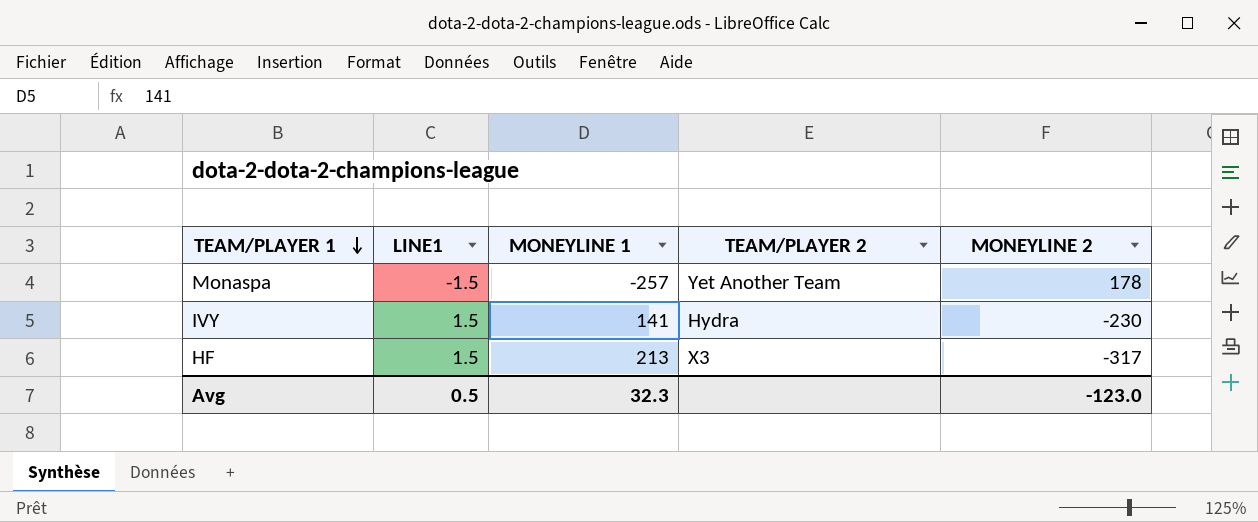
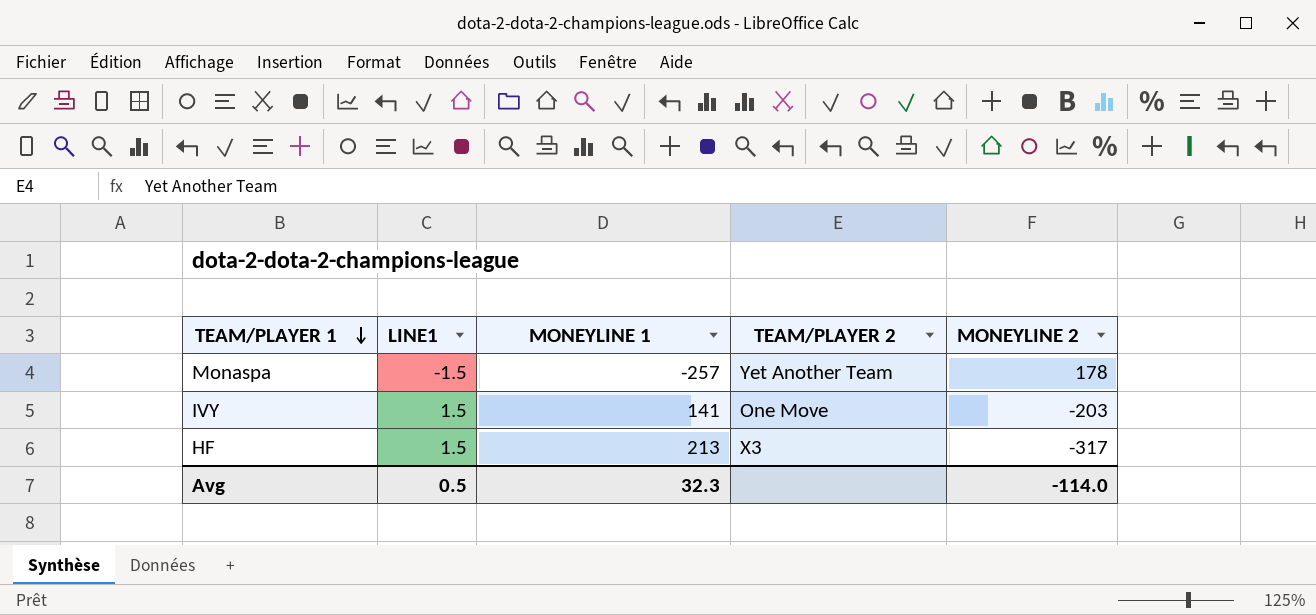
IVY | TEAM/PLAYER 2: Hydra -> One Move
IVY | MONEYLINE 2: -230 -> -203
Avg | MONEYLINE 2: -123.0 -> -114.0

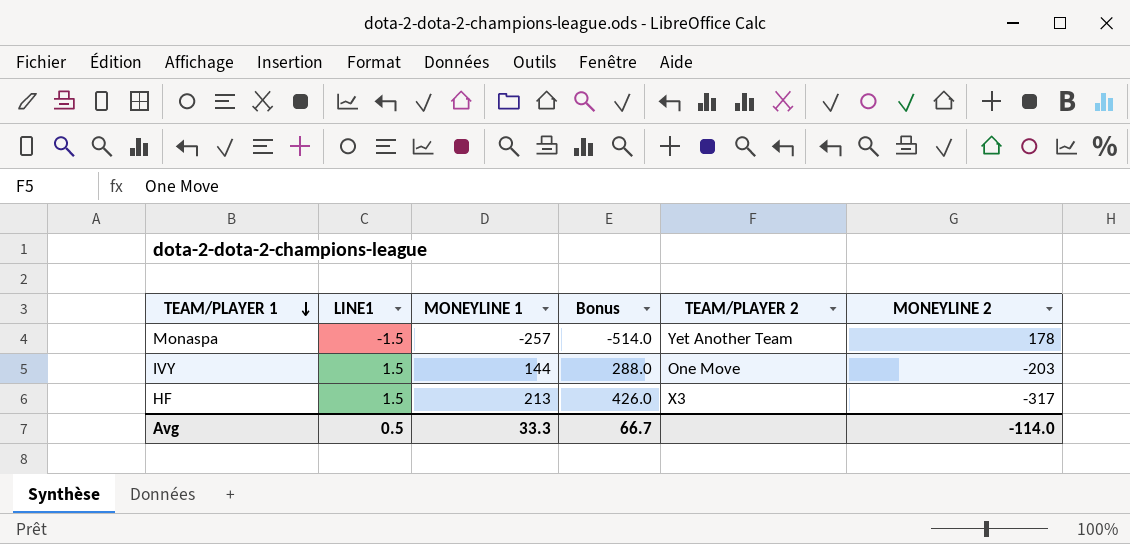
column Bonus | formula: none -> [MONEYLINE 1] * 2
IVY | MONEYLINE 1: 141 -> 144
Avg | MONEYLINE 1: 32.3 -> 33.3

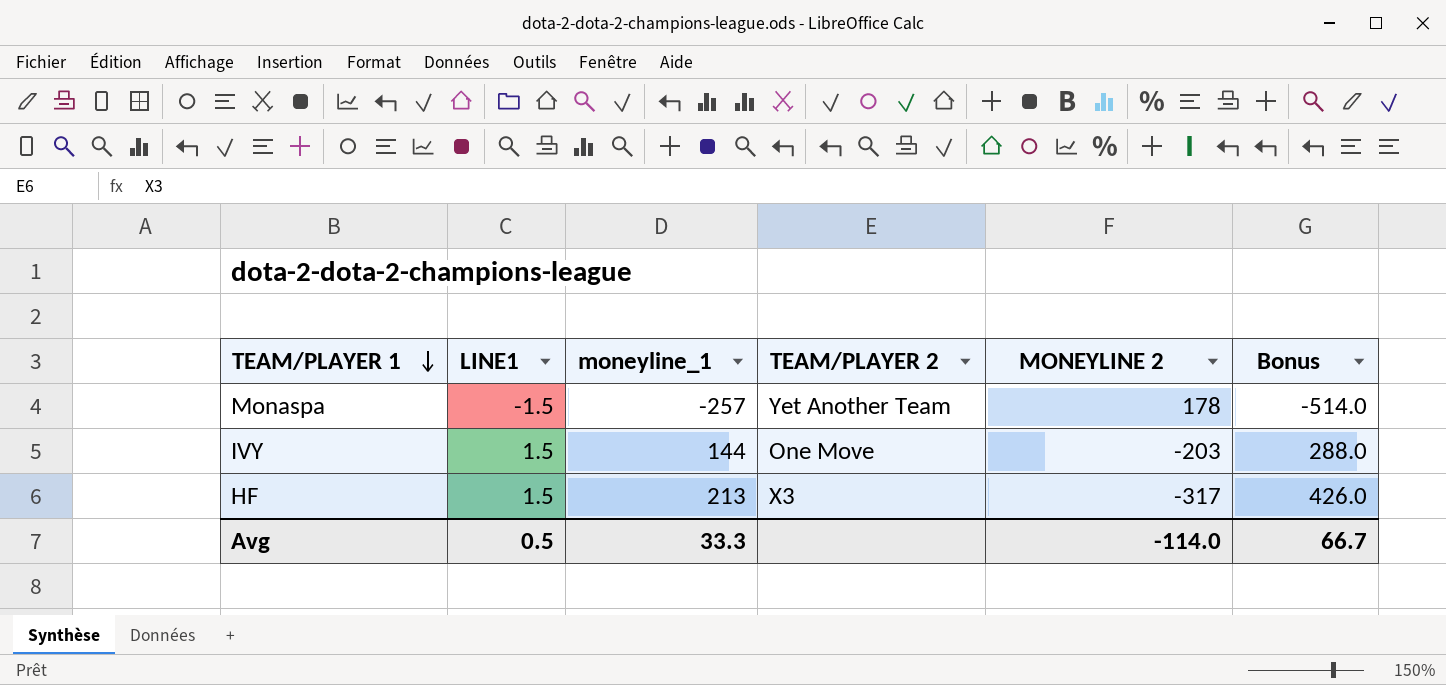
column name: MONEYLINE 1 -> moneyline_1
column Bonus | position: 4 -> 6

